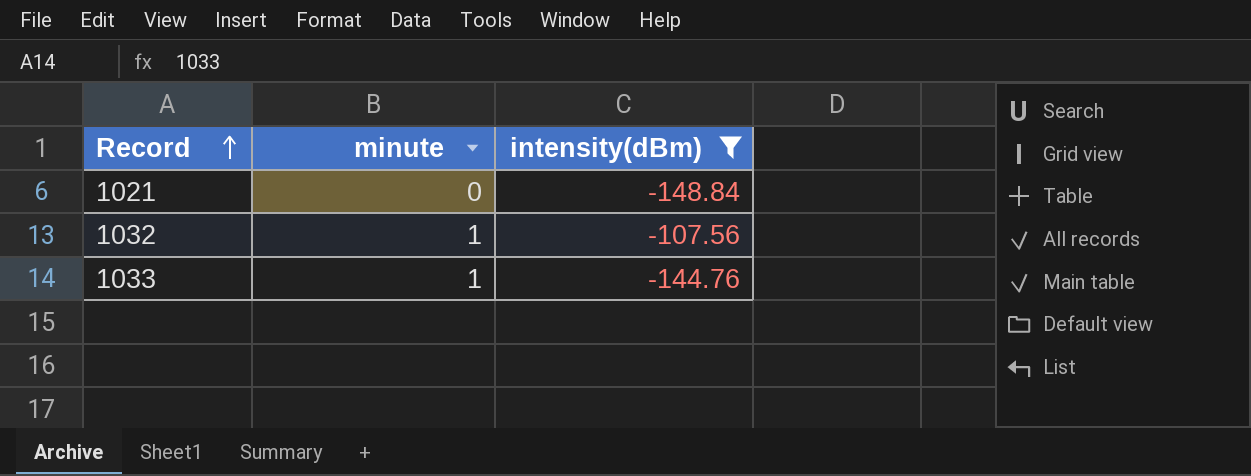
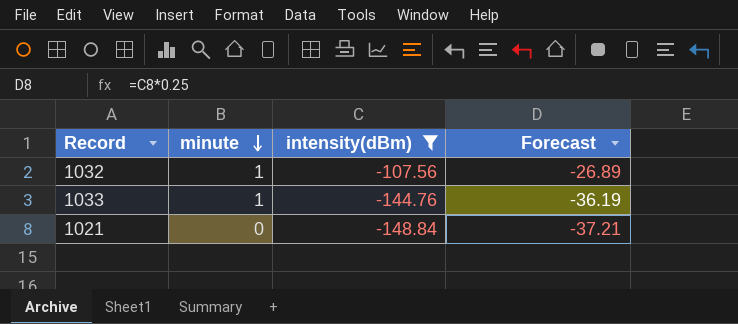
row order: Record ascending -> minute descending
column Forecast | formula: none -> [intensity(dBm)] * 0.25

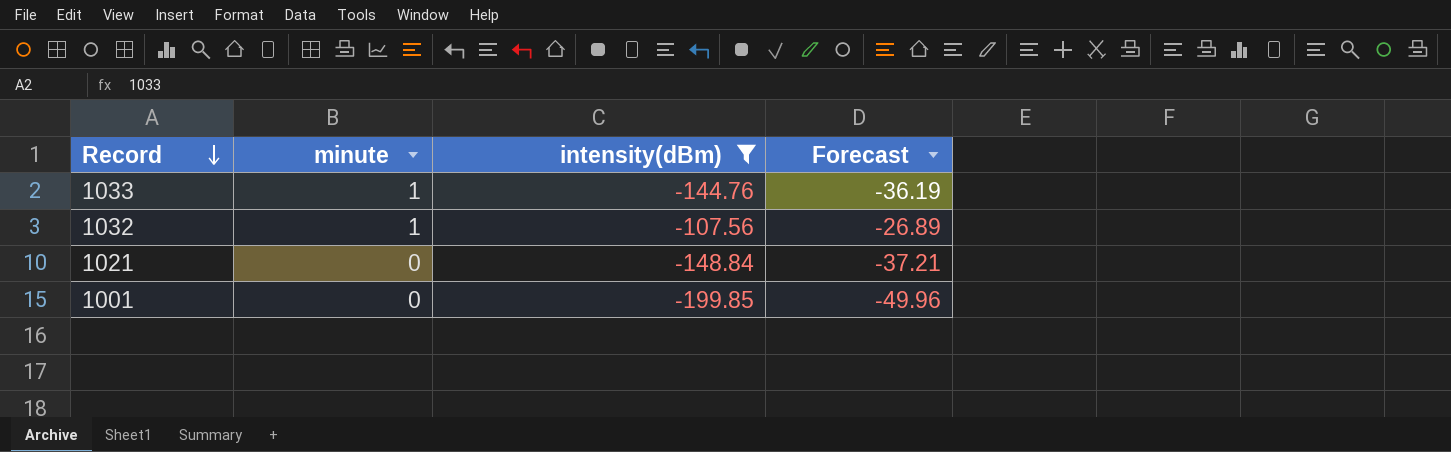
row order: minute descending -> Record descending
row 1001: none -> 0 | -199.85 | -49.96

